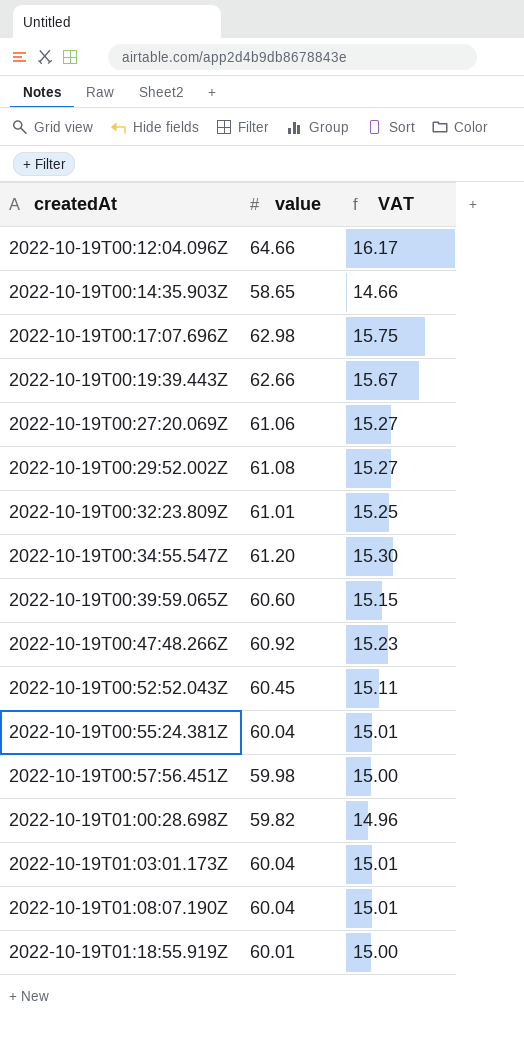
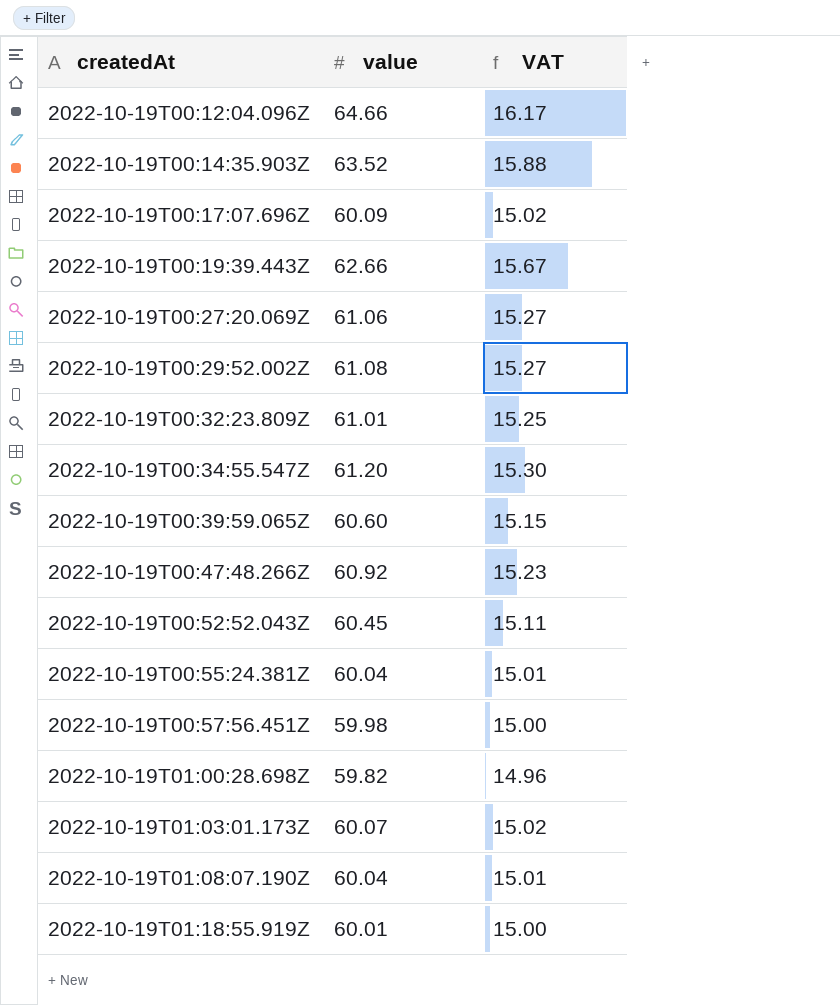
2022-10-19T00:14:35.903Z | value: 58.65 -> 63.52
2022-10-19T00:14:35.903Z | VAT: 14.66 -> 15.88
2022-10-19T00:17:07.696Z | value: 62.98 -> 60.09
2022-10-19T00:17:07.696Z | VAT: 15.75 -> 15.02
2022-10-19T01:03:01.173Z | value: 60.04 -> 60.07
2022-10-19T01:03:01.173Z | VAT: 15.01 -> 15.02

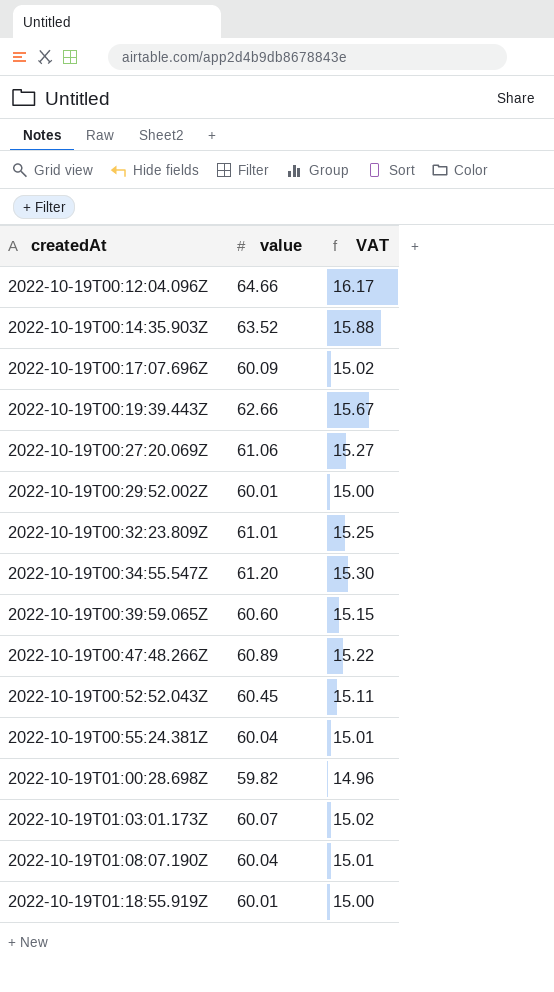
row 2022-10-19T00:57:56.451Z: 59.98 | 15.00 -> none
2022-10-19T00:29:52.002Z | value: 61.08 -> 60.01
2022-10-19T00:29:52.002Z | VAT: 15.27 -> 15.00
2022-10-19T00:47:48.266Z | value: 60.92 -> 60.89
2022-10-19T00:47:48.266Z | VAT: 15.23 -> 15.22

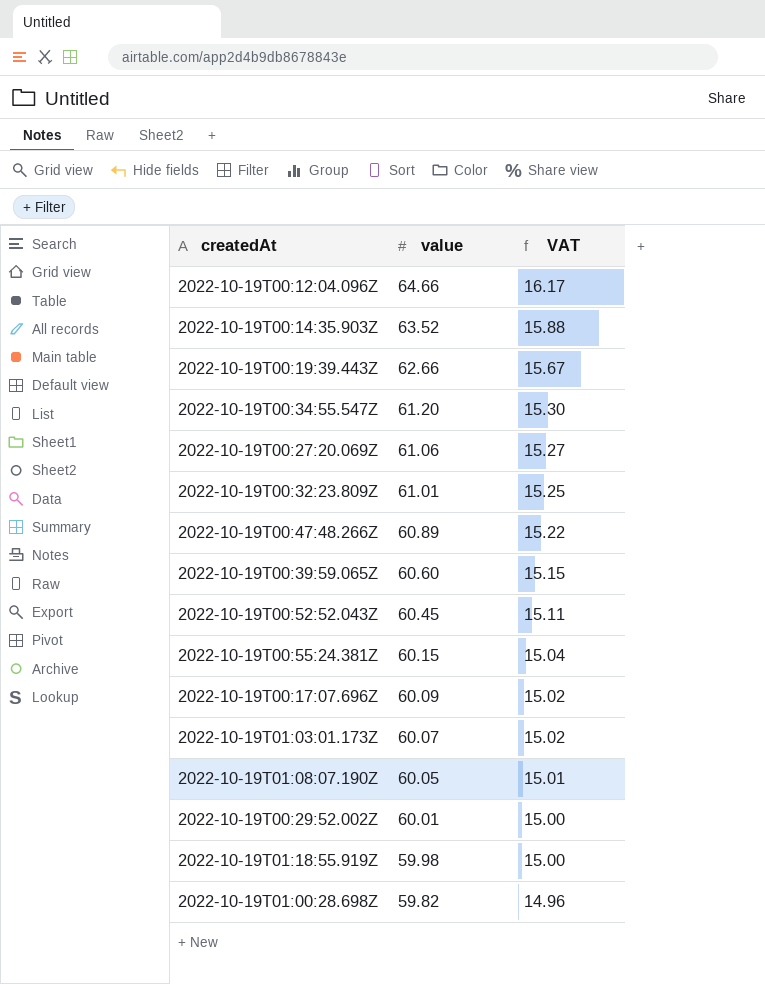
row order: createdAt ascending -> value descending
2022-10-19T00:55:24.381Z | value: 60.04 -> 60.15
2022-10-19T00:55:24.381Z | VAT: 15.01 -> 15.04
2022-10-19T01:08:07.190Z | value: 60.04 -> 60.05
2022-10-19T01:18:55.919Z | value: 60.01 -> 59.98

